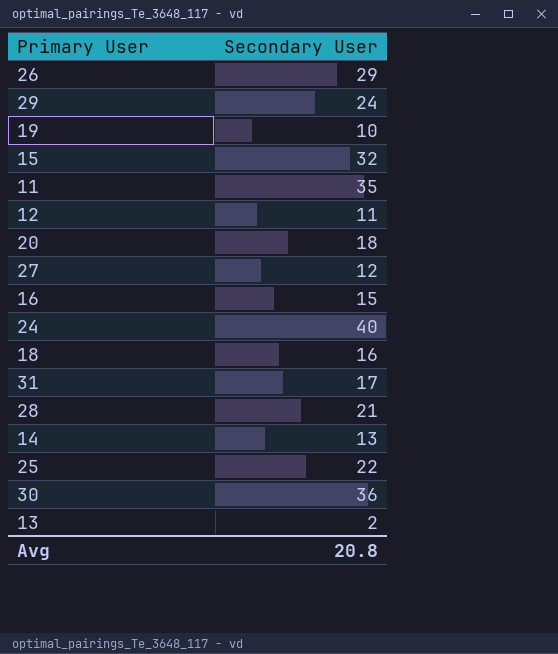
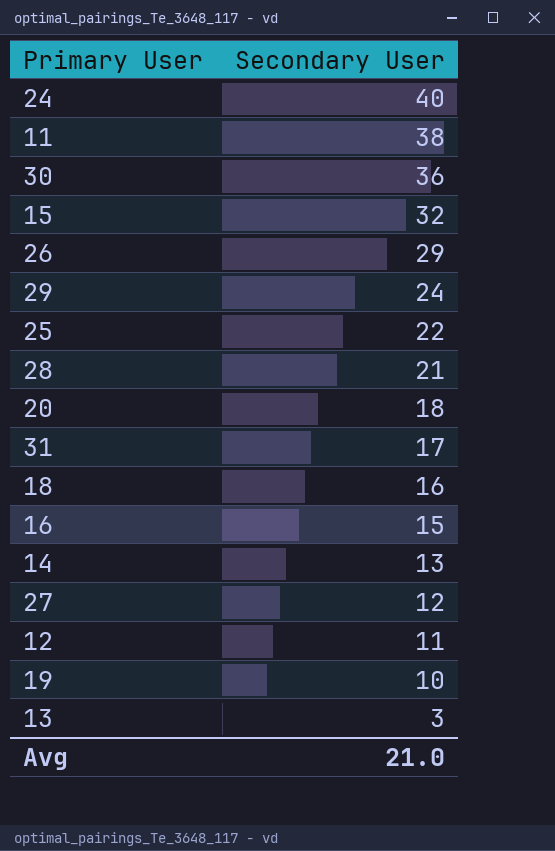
row order: none -> Secondary User descending
11 | Secondary User: 35 -> 38
13 | Secondary User: 2 -> 3
Avg | Secondary User: 20.8 -> 21.0

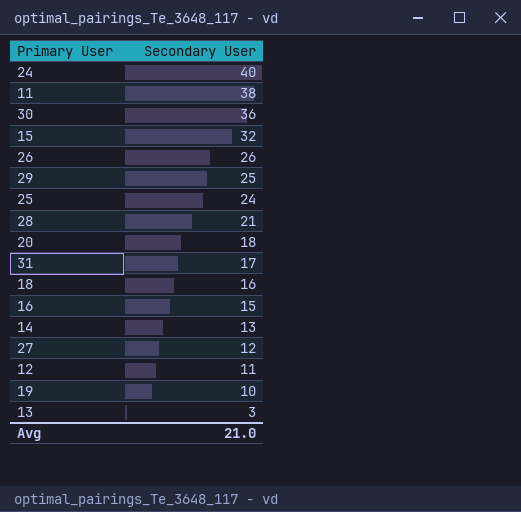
26 | Secondary User: 29 -> 26
29 | Secondary User: 24 -> 25
25 | Secondary User: 22 -> 24

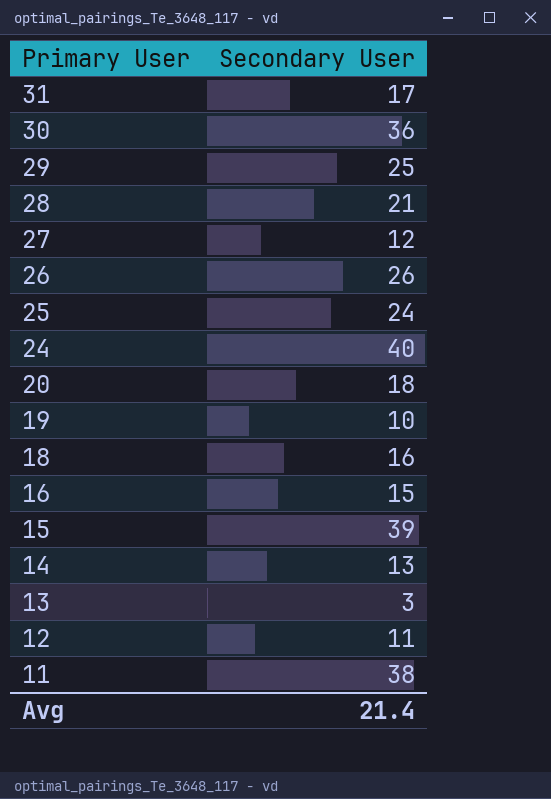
row order: Secondary User descending -> Primary User descending
15 | Secondary User: 32 -> 39
Avg | Secondary User: 21.0 -> 21.4

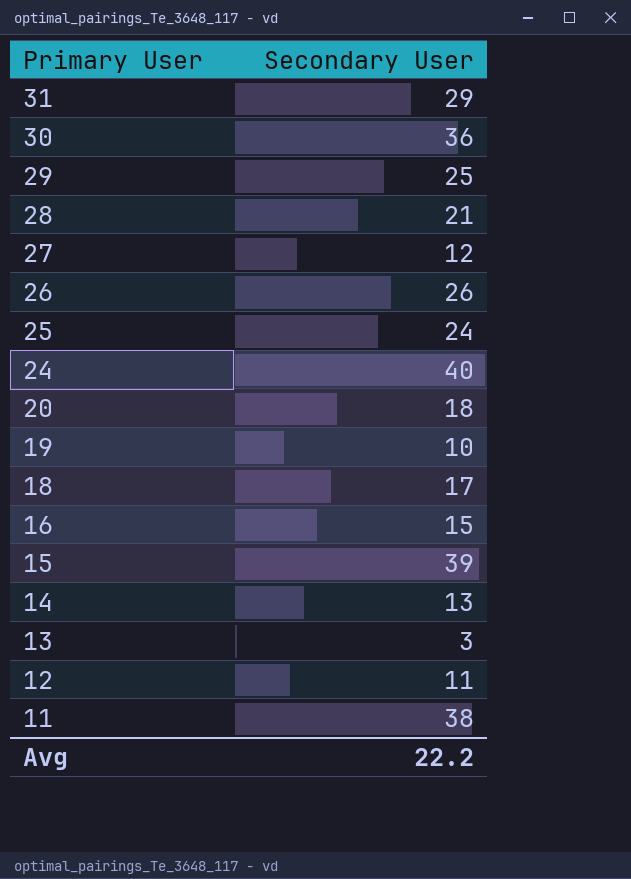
31 | Secondary User: 17 -> 29
18 | Secondary User: 16 -> 17
Avg | Secondary User: 21.4 -> 22.2

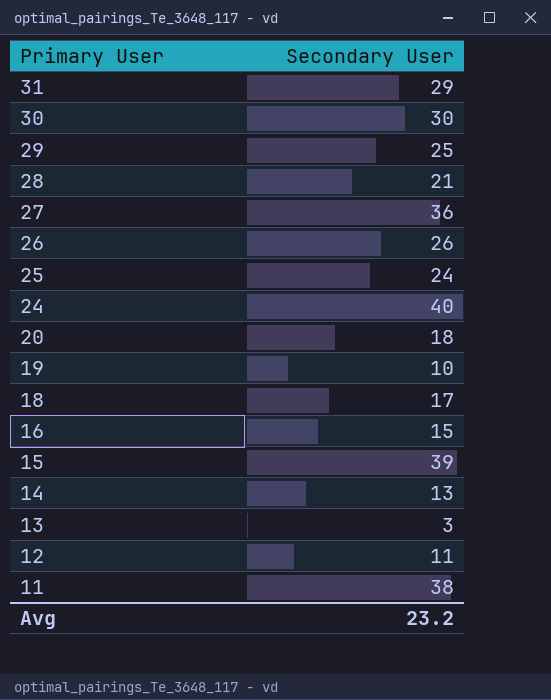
30 | Secondary User: 36 -> 30
27 | Secondary User: 12 -> 36
Avg | Secondary User: 22.2 -> 23.2

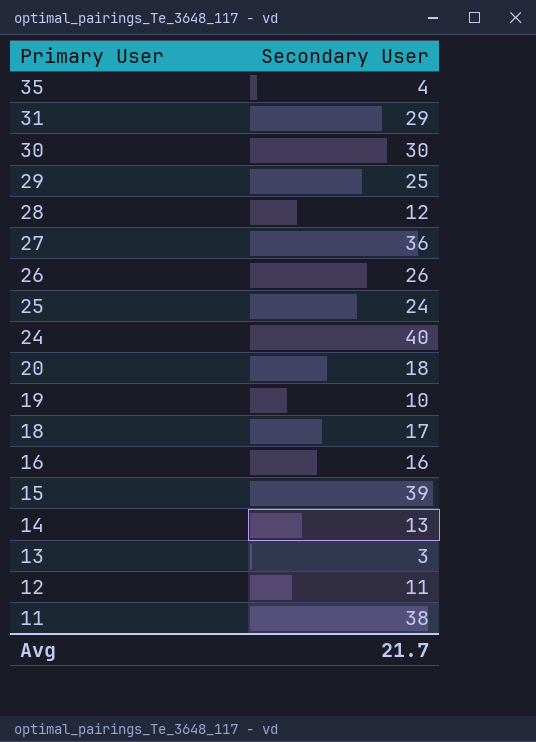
row 35: none -> 4
28 | Secondary User: 21 -> 12
16 | Secondary User: 15 -> 16
Avg | Secondary User: 23.2 -> 21.7

